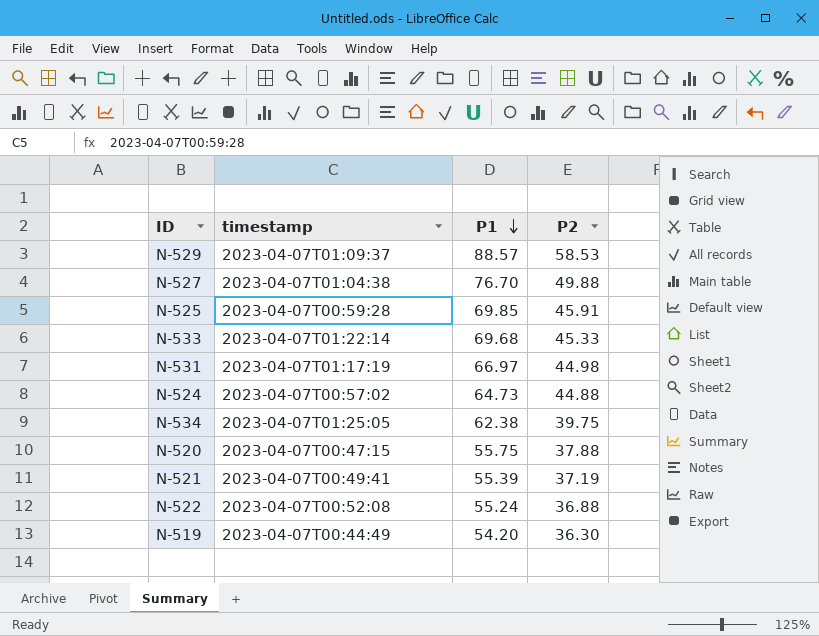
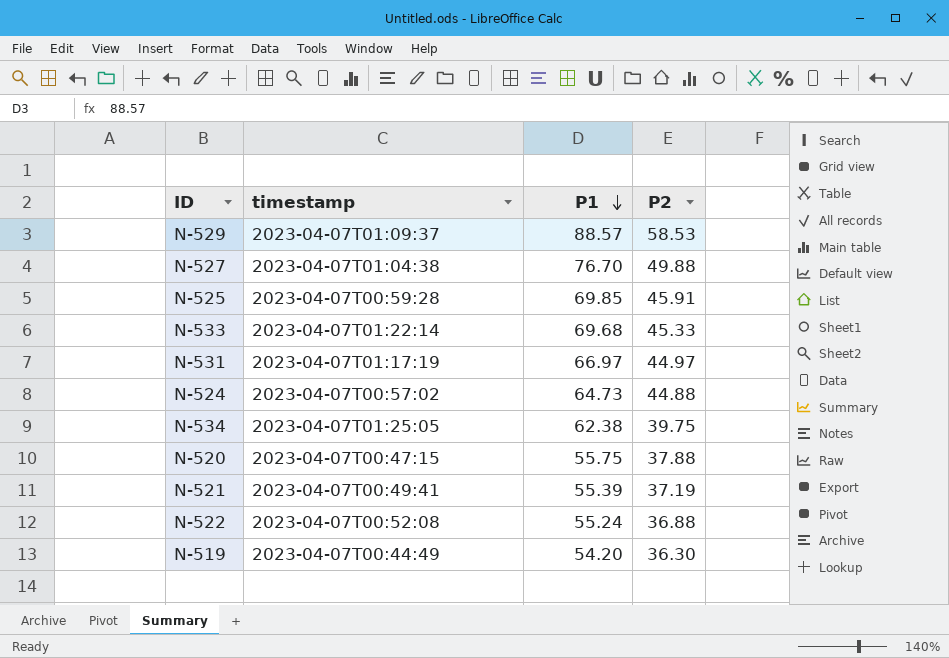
N-531 | P2: 44.98 -> 44.97

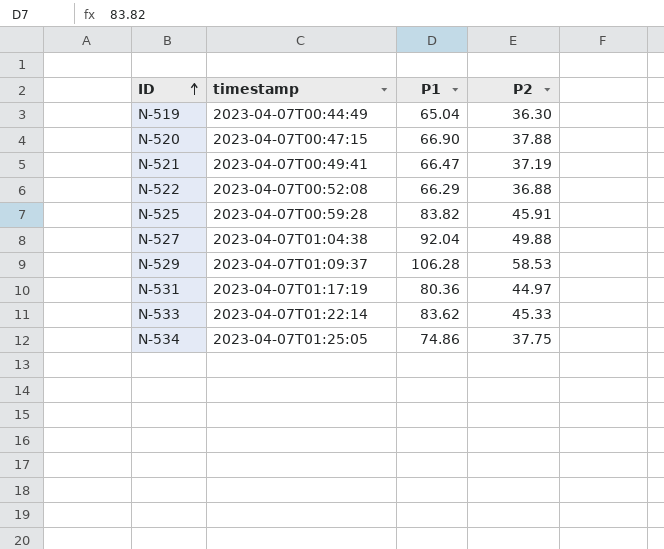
row order: P1 descending -> ID ascending
row N-524: 2023-04-07T00:57:02 | 64.73 | 44.88 -> none
N-519 | P1: 54.20 -> 65.04
N-520 | P1: 55.75 -> 66.90
N-521 | P1: 55.39 -> 66.47
N-522 | P1: 55.24 -> 66.29
N-525 | P1: 69.85 -> 83.82
N-527 | P1: 76.70 -> 92.04
N-529 | P1: 88.57 -> 106.28
N-531 | P1: 66.97 -> 80.36
N-533 | P1: 69.68 -> 83.62
N-534 | P1: 62.38 -> 74.86
N-534 | P2: 39.75 -> 37.75

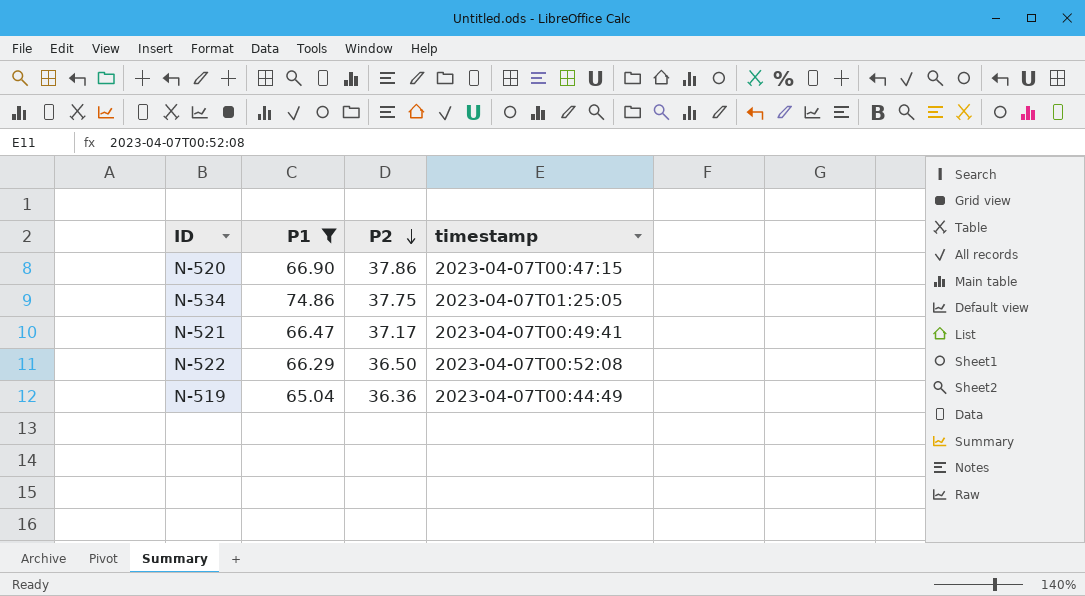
filter: none -> P1 <= 74.86
row order: ID ascending -> P2 descending
column timestamp | position: 2 -> 4
N-520 | P2: 37.88 -> 37.86
N-521 | P2: 37.19 -> 37.17
N-522 | P2: 36.88 -> 36.50
N-519 | P2: 36.30 -> 36.36

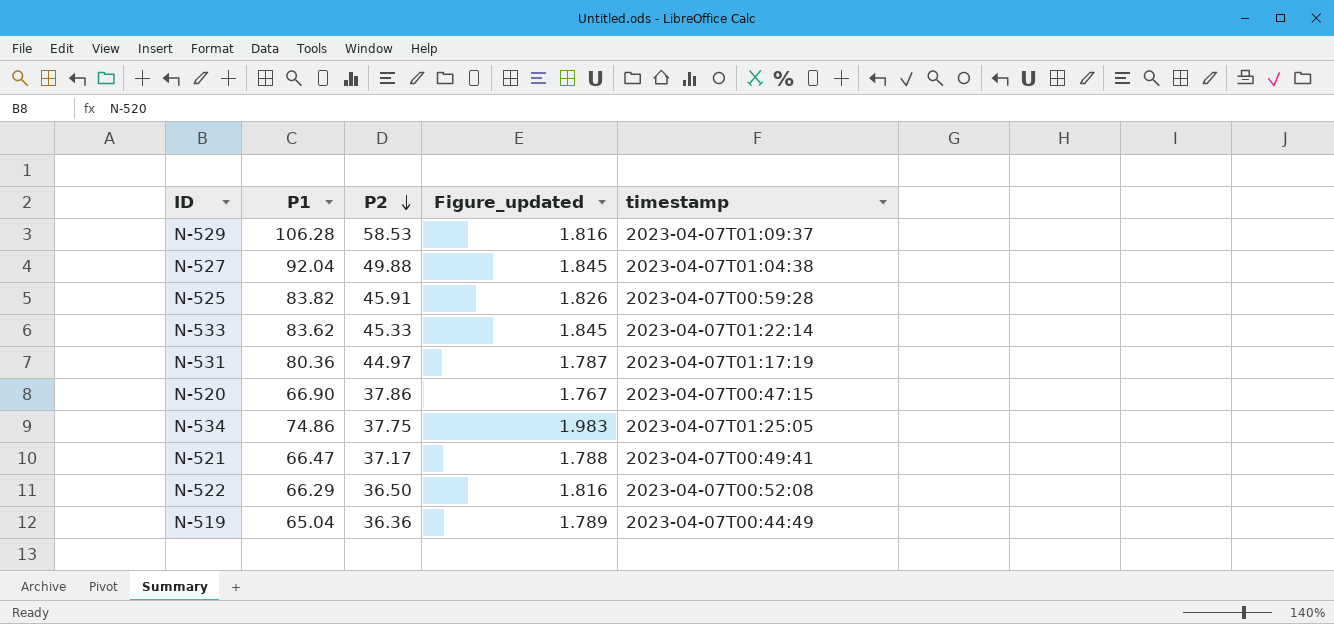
filter: P1 <= 74.86 -> none
column Figure_updated | formula: none -> [P1] / [P2]

